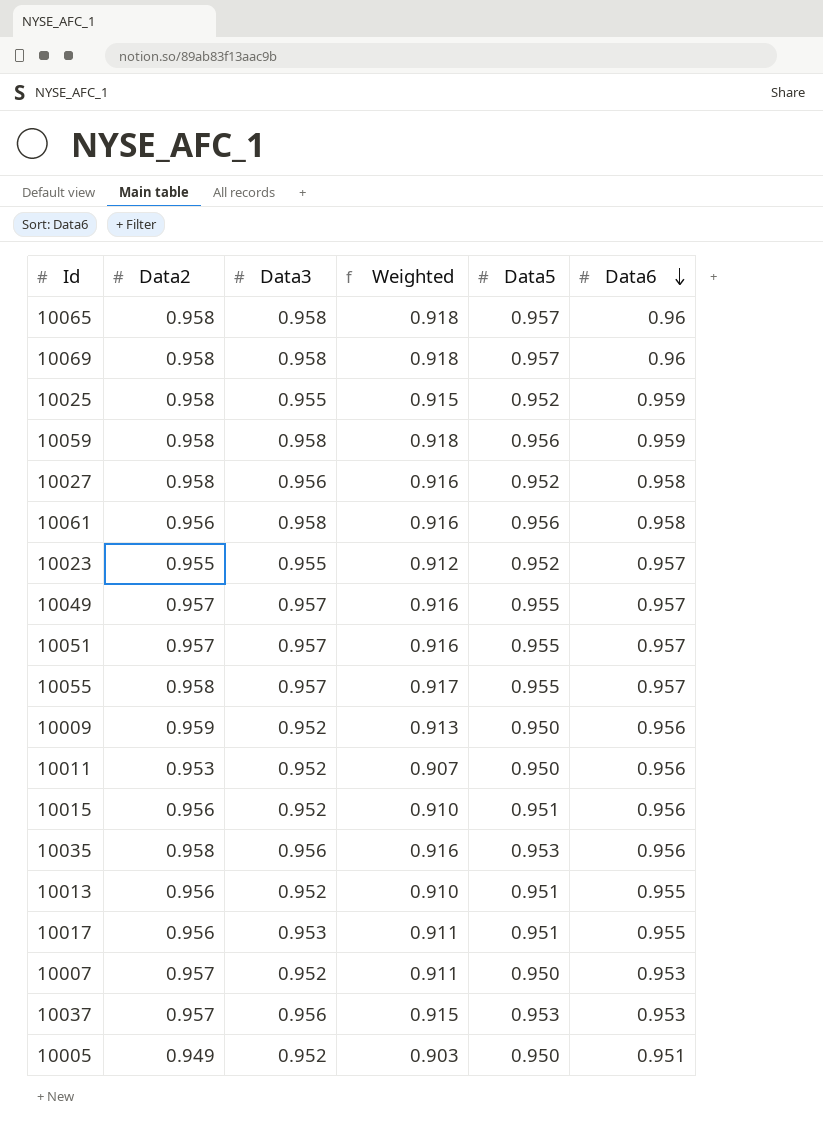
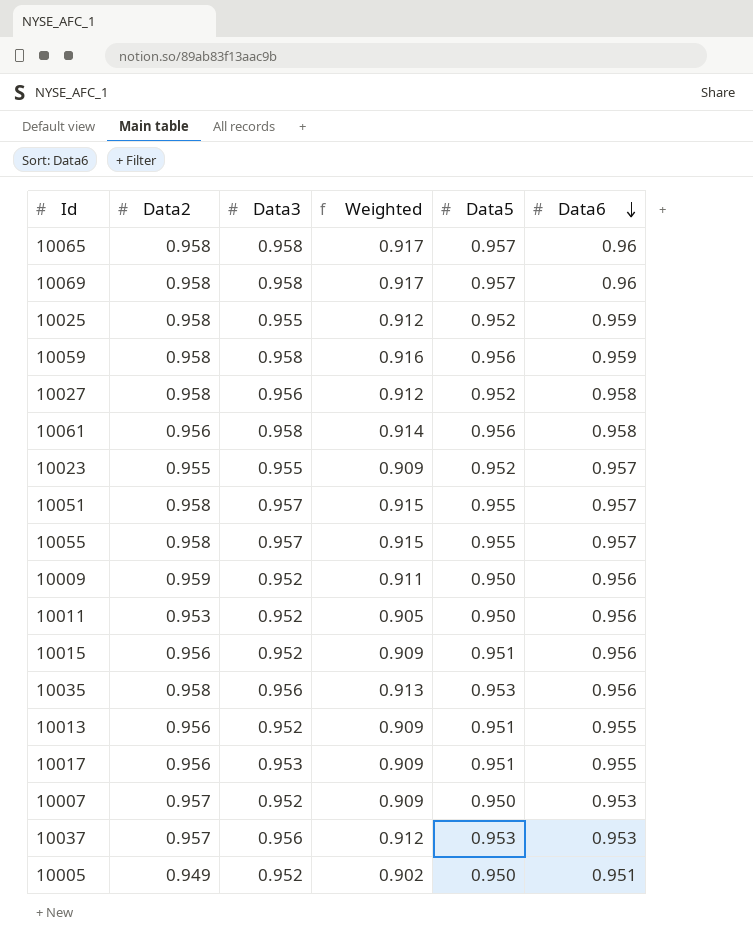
column Weighted | formula: [Data2] * [Data3] -> [Data2] * [Data5]
row 10049: 0.957 | 0.957 | 0.916 | 0.955 | 0.957 -> none
10051 | Data2: 0.957 -> 0.958

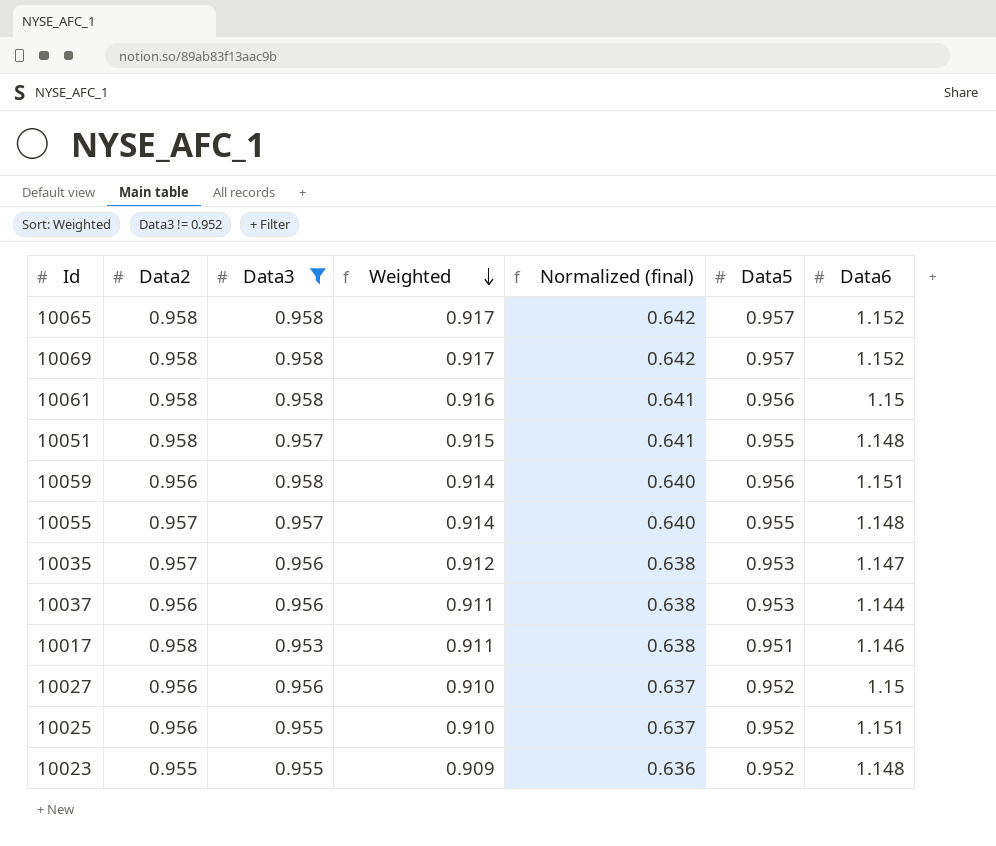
filter: none -> Data3 != 0.952
row order: Data6 descending -> Weighted descending
column Normalized (final) | formula: none -> [Weighted] * 0.7
10065 | Data6: 0.96 -> 1.152
10069 | Data6: 0.96 -> 1.152
10061 | Data2: 0.956 -> 0.958
10061 | Weighted: 0.914 -> 0.916
10061 | Data6: 0.958 -> 1.15
10051 | Data6: 0.957 -> 1.148
10059 | Data2: 0.958 -> 0.956
10059 | Weighted: 0.916 -> 0.914
10059 | Data6: 0.959 -> 1.151
10055 | Data2: 0.958 -> 0.957
10055 | Weighted: 0.915 -> 0.914
10055 | Data6: 0.957 -> 1.148
10035 | Data2: 0.958 -> 0.957
10035 | Weighted: 0.913 -> 0.912
10035 | Data6: 0.956 -> 1.147
10037 | Data2: 0.957 -> 0.956
10037 | Weighted: 0.912 -> 0.911
10037 | Data6: 0.953 -> 1.144
10017 | Data2: 0.956 -> 0.958
10017 | Weighted: 0.909 -> 0.911
10017 | Data6: 0.955 -> 1.146
10027 | Data2: 0.958 -> 0.956
10027 | Weighted: 0.912 -> 0.910
10027 | Data6: 0.958 -> 1.15
10025 | Data2: 0.958 -> 0.956
10025 | Weighted: 0.912 -> 0.910
10025 | Data6: 0.959 -> 1.151
10023 | Data6: 0.957 -> 1.148

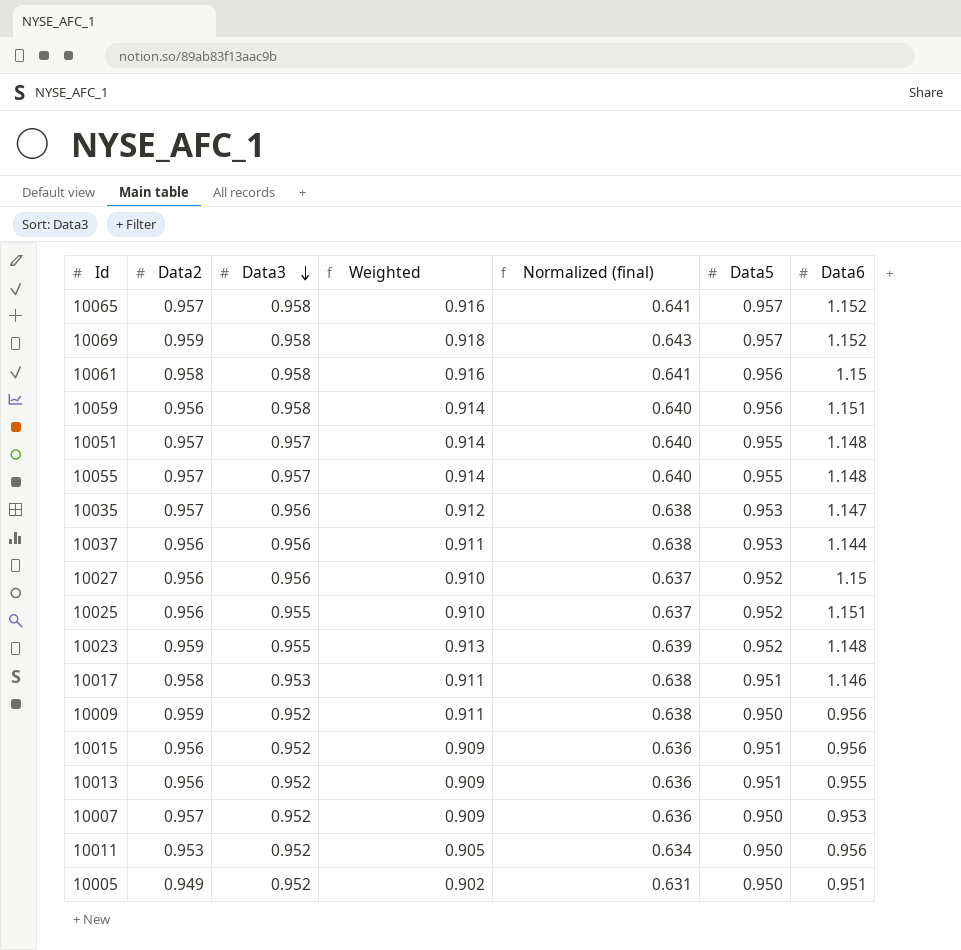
filter: Data3 != 0.952 -> none
row order: Weighted descending -> Data3 descending
10065 | Data2: 0.958 -> 0.957
10065 | Weighted: 0.917 -> 0.916
10065 | Normalized (final): 0.642 -> 0.641
10069 | Data2: 0.958 -> 0.959
10069 | Weighted: 0.917 -> 0.918
10069 | Normalized (final): 0.642 -> 0.643
10051 | Data2: 0.958 -> 0.957
10051 | Weighted: 0.915 -> 0.914
10051 | Normalized (final): 0.641 -> 0.640
10023 | Data2: 0.955 -> 0.959
10023 | Weighted: 0.909 -> 0.913
10023 | Normalized (final): 0.636 -> 0.639

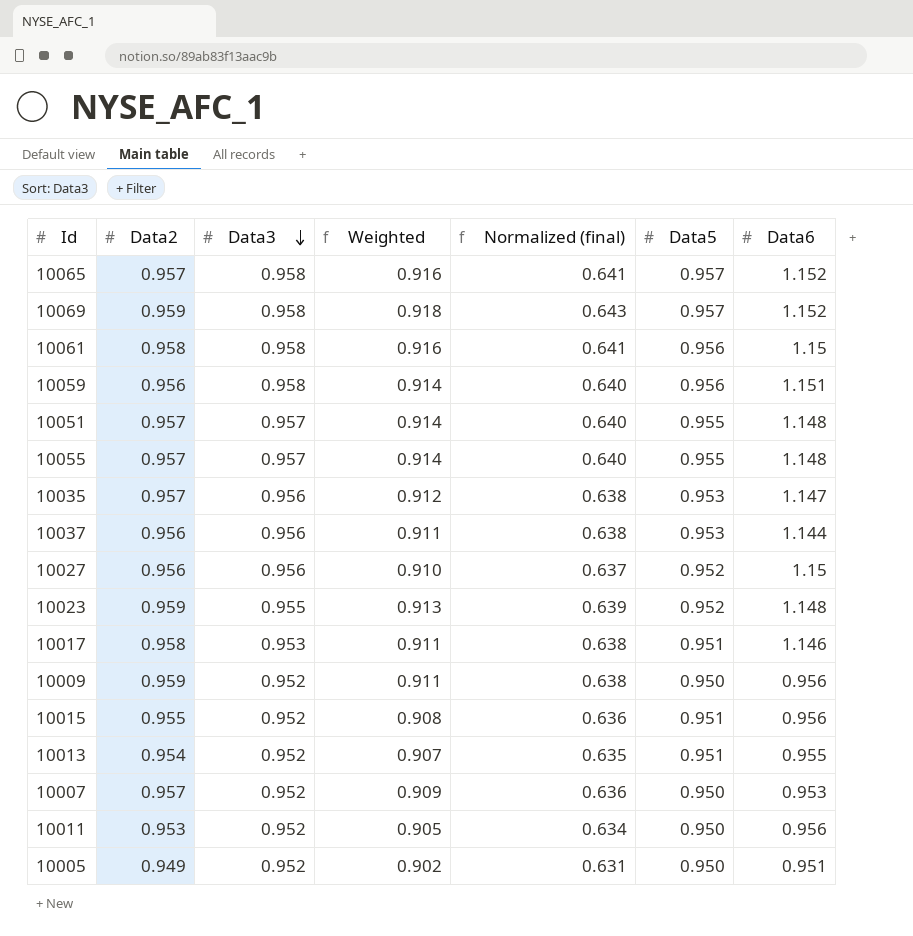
row 10025: 0.956 | 0.955 | 0.910 | 0.637 | 0.952 | 1.151 -> none
10015 | Data2: 0.956 -> 0.955
10015 | Weighted: 0.909 -> 0.908
10013 | Data2: 0.956 -> 0.954
10013 | Weighted: 0.909 -> 0.907
10013 | Normalized (final): 0.636 -> 0.635

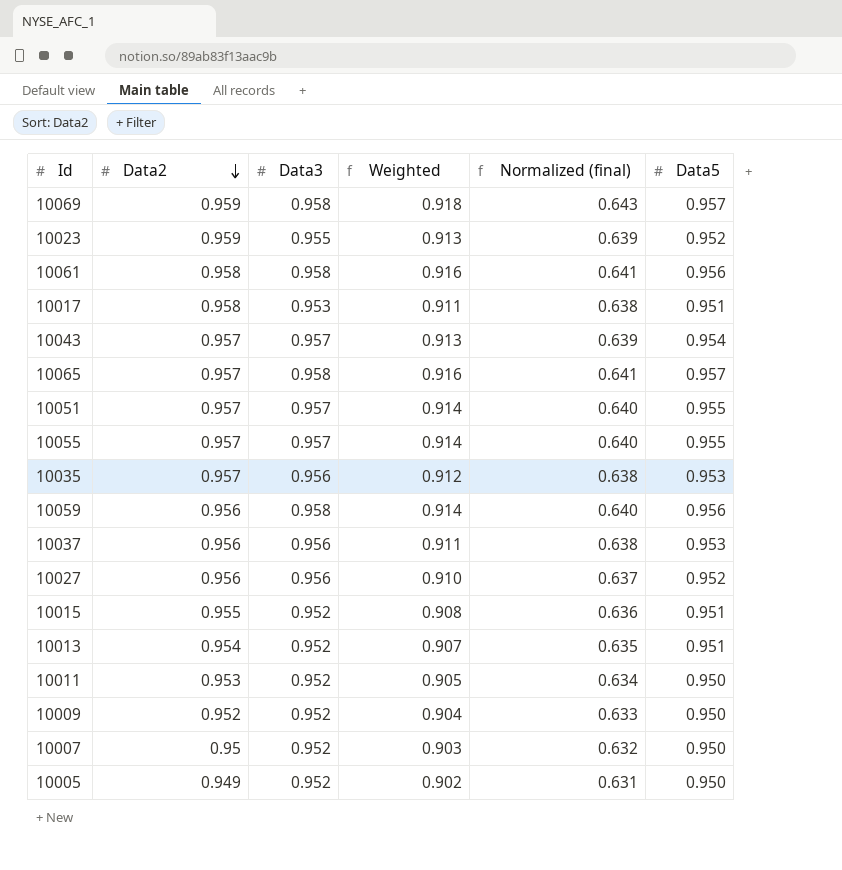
row order: Data3 descending -> Data2 descending
column Data6 | position: 7 -> none
row 10043: none -> 0.957 | 0.957 | 0.913 | 0.639 | 0.954
10009 | Data2: 0.959 -> 0.952
10009 | Weighted: 0.911 -> 0.904
10009 | Normalized (final): 0.638 -> 0.633
10007 | Data2: 0.957 -> 0.95
10007 | Weighted: 0.909 -> 0.903
10007 | Normalized (final): 0.636 -> 0.632

